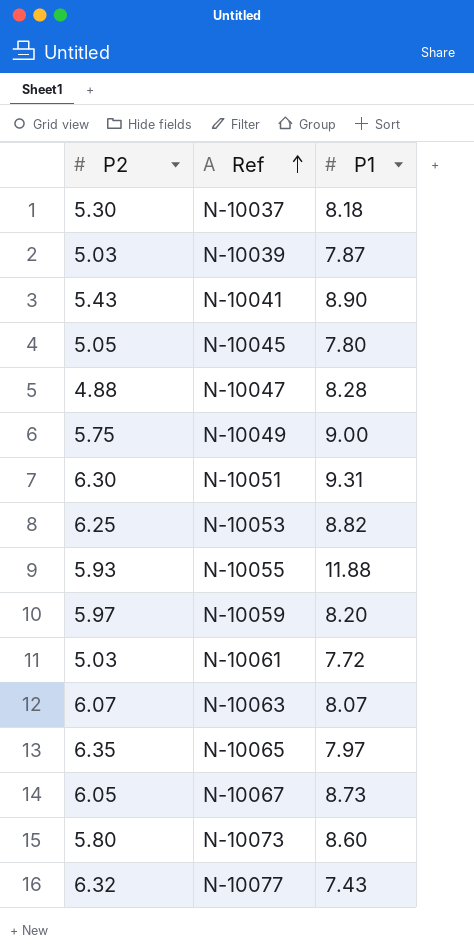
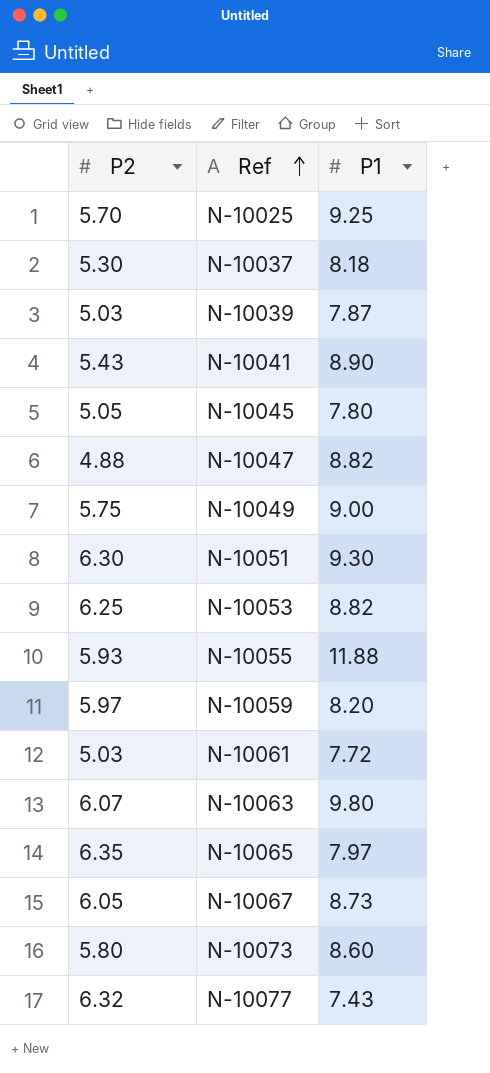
row N-10025: none -> 5.70 | 9.25
N-10047 | P1: 8.28 -> 8.82
N-10051 | P1: 9.31 -> 9.30
N-10063 | P1: 8.07 -> 9.80

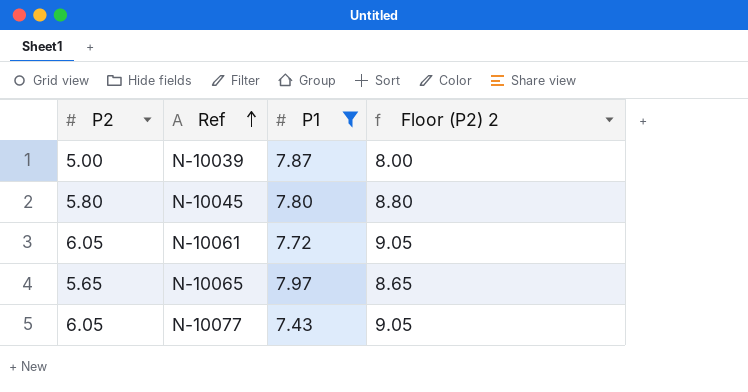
filter: none -> P1 <= 7.97
column Floor (P2) 2 | formula: none -> [P2] + 3
N-10039 | P2: 5.03 -> 5.00
N-10045 | P2: 5.05 -> 5.80
N-10061 | P2: 5.03 -> 6.05
N-10065 | P2: 6.35 -> 5.65
N-10077 | P2: 6.32 -> 6.05

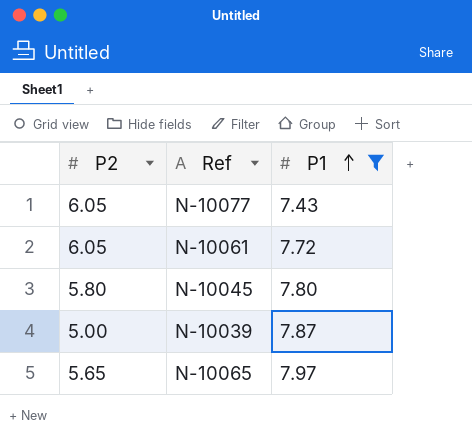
row order: Ref ascending -> P1 ascending
column Floor (P2) 2 | formula: [P2] + 3 -> none

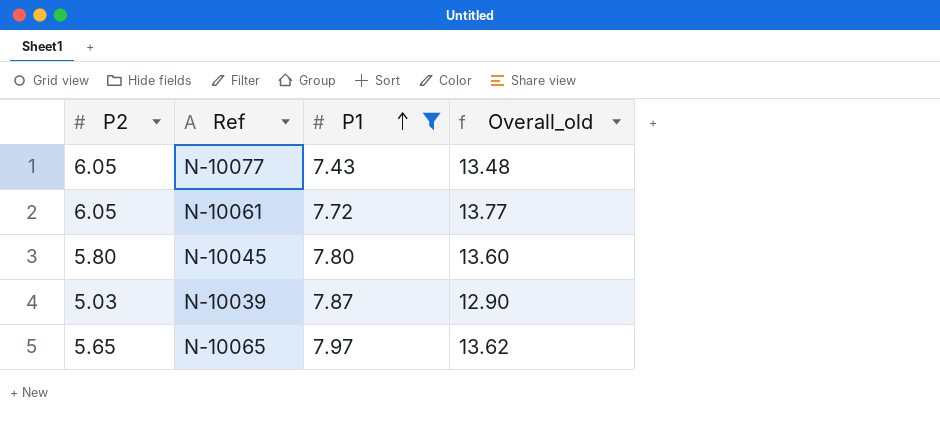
column Overall_old | formula: none -> [P2] + [P1]
N-10039 | P2: 5.00 -> 5.03

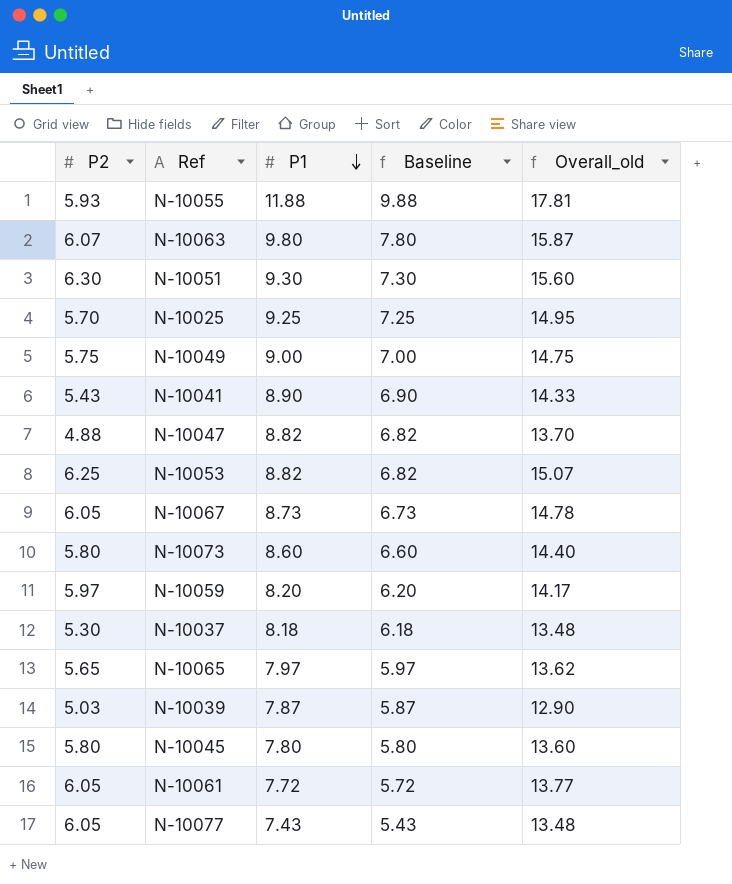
filter: P1 <= 7.97 -> none
row order: P1 ascending -> P1 descending
column Baseline | formula: none -> [P1] - 2

